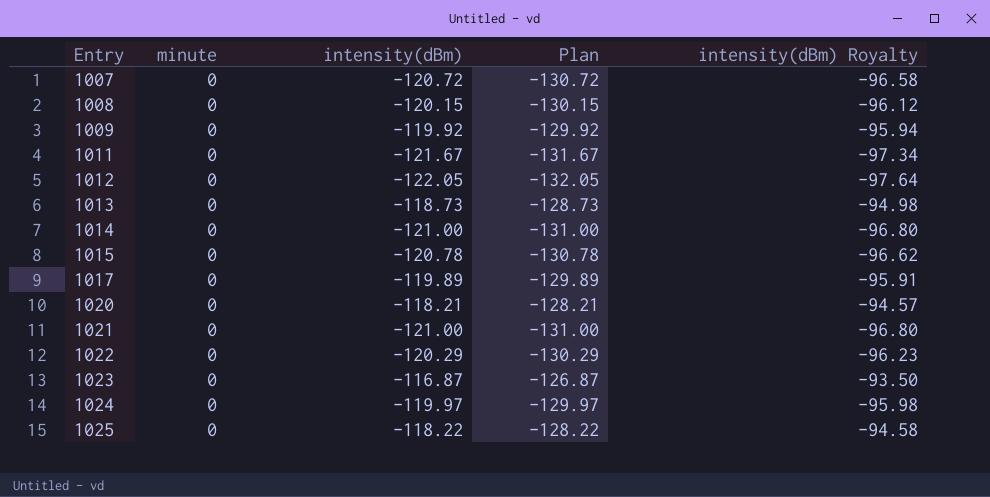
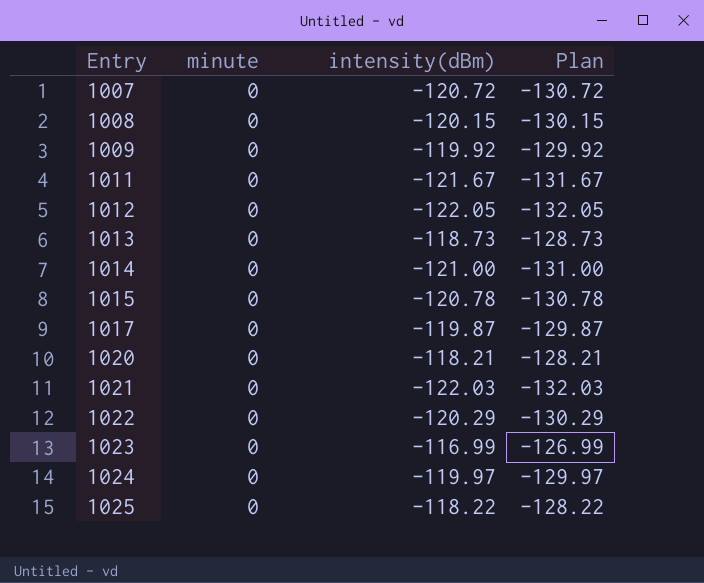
column intensity(dBm) Royalty | formula: [intensity(dBm)] * 0.8 -> none
1017 | intensity(dBm): -119.89 -> -119.87
1017 | Plan: -129.89 -> -129.87
1021 | intensity(dBm): -121.00 -> -122.03
1021 | Plan: -131.00 -> -132.03
1023 | intensity(dBm): -116.87 -> -116.99
1023 | Plan: -126.87 -> -126.99

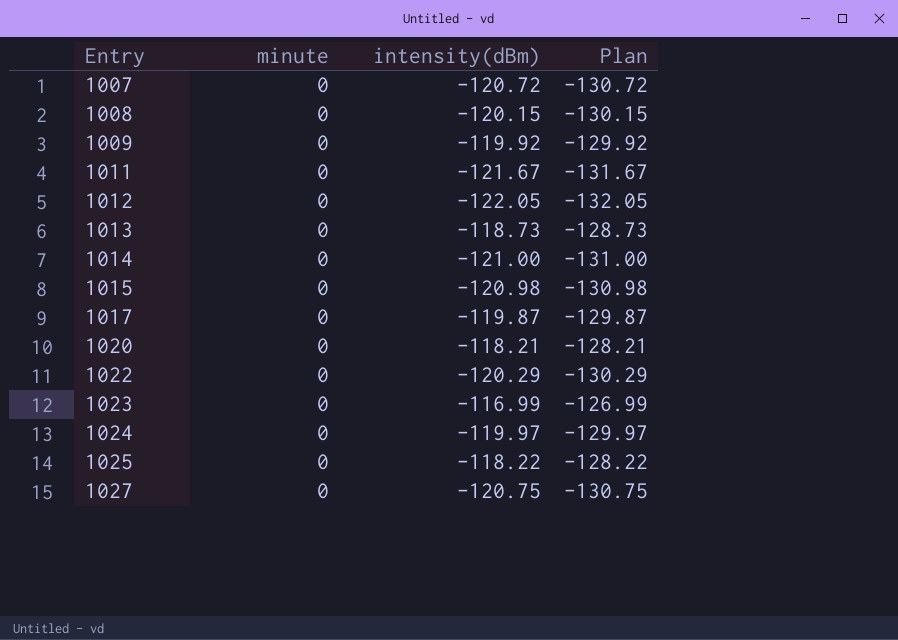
row 1021: 0 | -122.03 | -132.03 -> none
1015 | intensity(dBm): -120.78 -> -120.98
1015 | Plan: -130.78 -> -130.98
row 1027: none -> 0 | -120.75 | -130.75

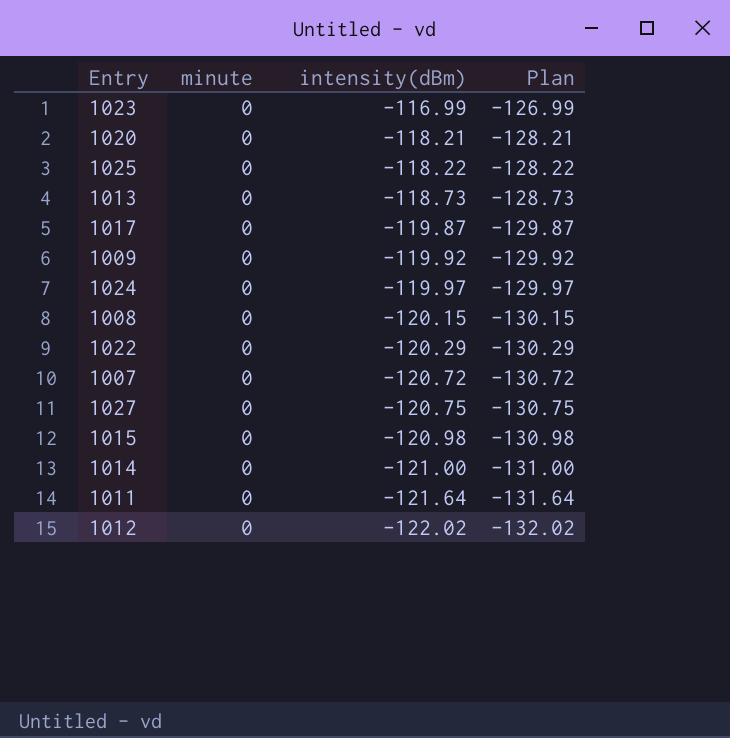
row order: Entry ascending -> intensity(dBm) descending
1011 | intensity(dBm): -121.67 -> -121.64
1011 | Plan: -131.67 -> -131.64
1012 | intensity(dBm): -122.05 -> -122.02
1012 | Plan: -132.05 -> -132.02

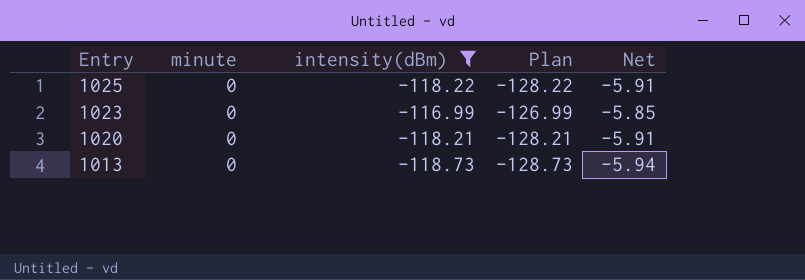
filter: none -> intensity(dBm) >= -118.73
row order: intensity(dBm) descending -> Entry descending
column Net | formula: none -> [intensity(dBm)] * 0.05

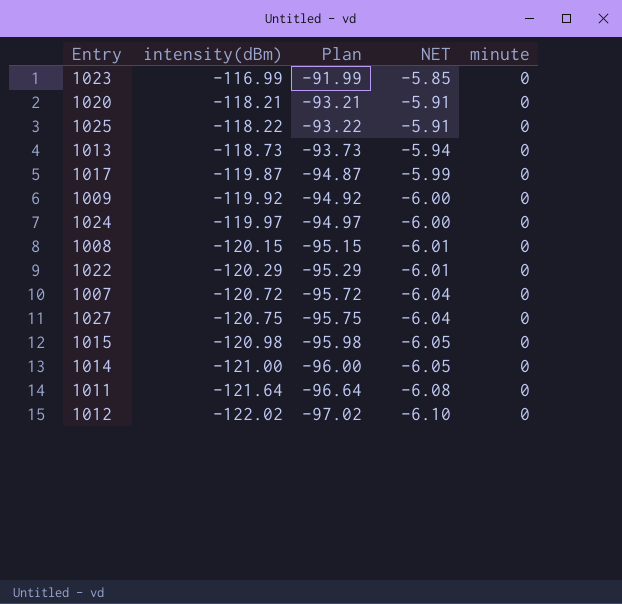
filter: intensity(dBm) >= -118.73 -> none
row order: Entry descending -> intensity(dBm) descending
column Plan | formula: [intensity(dBm)] - 10 -> [intensity(dBm)] + 25
column name: Net -> NET
column minute | position: 2 -> 5

